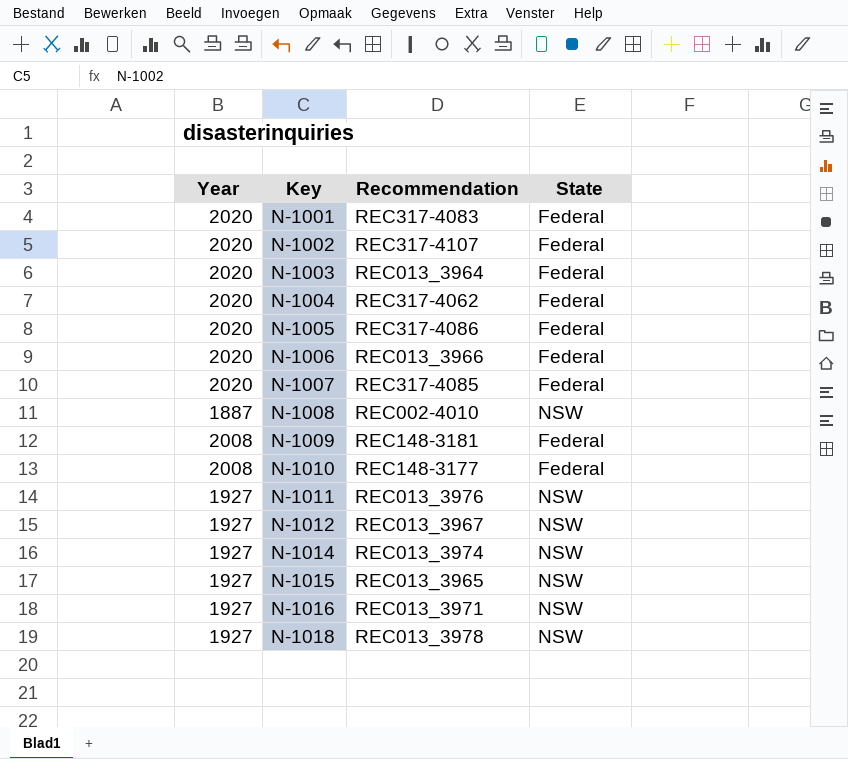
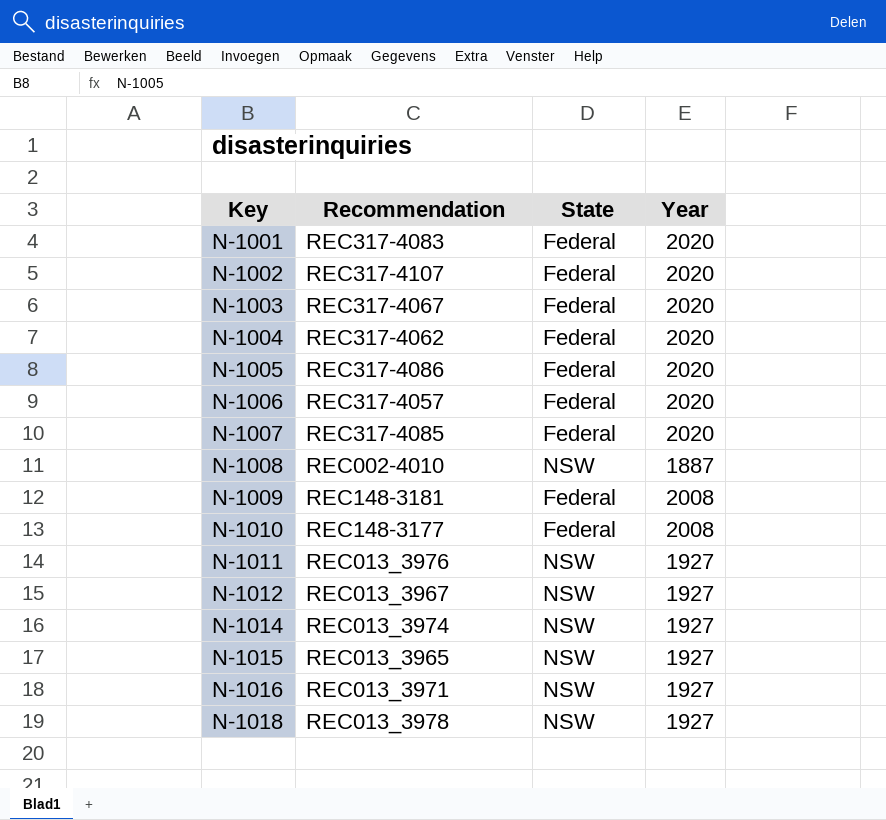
column Year | position: 1 -> 4
N-1003 | Recommendation: REC013_3964 -> REC317-4067
N-1006 | Recommendation: REC013_3966 -> REC317-4057

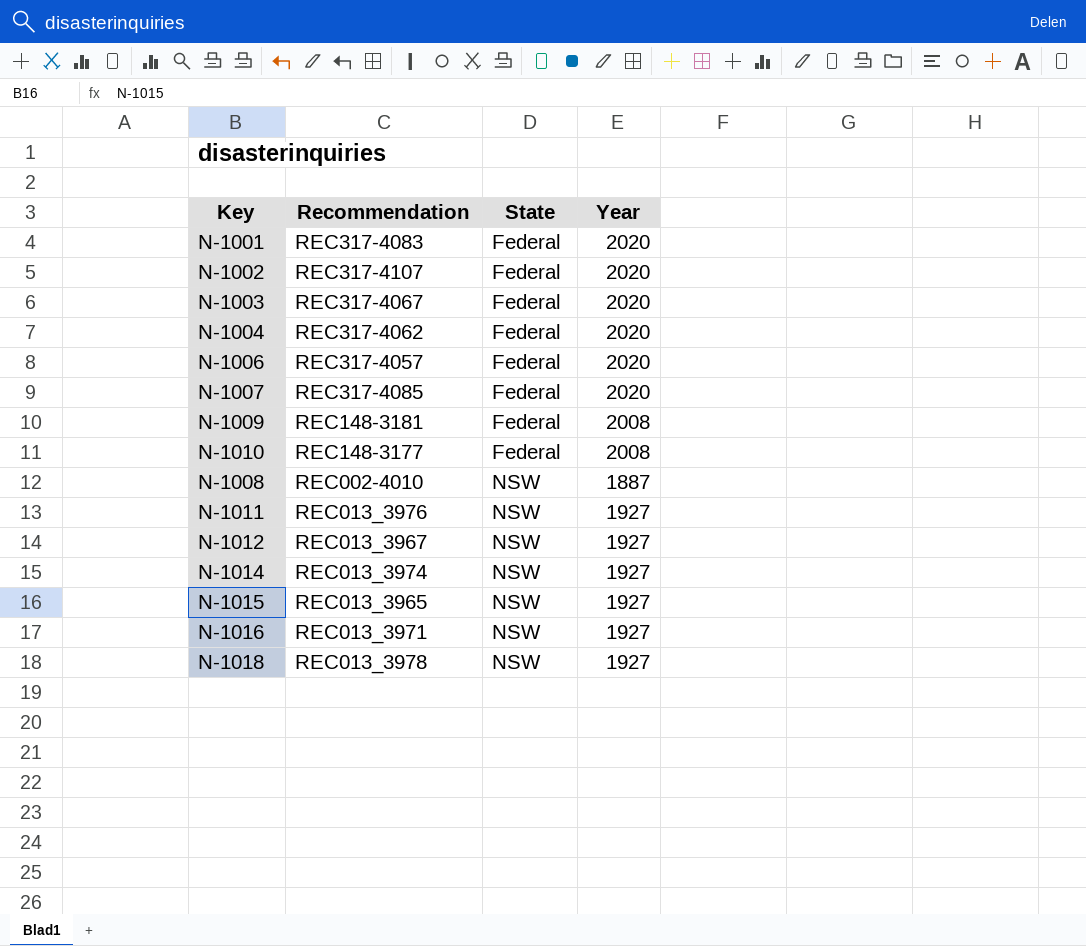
row order: Key ascending -> State ascending
row N-1005: REC317-4086 | Federal | 2020 -> none

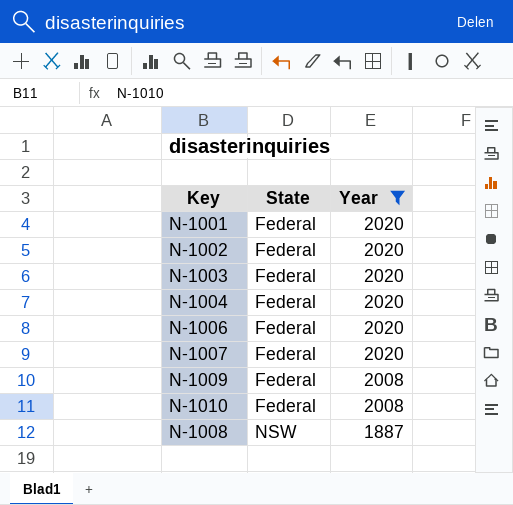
filter: none -> Year != 1927
column Recommendation | position: 2 -> none

